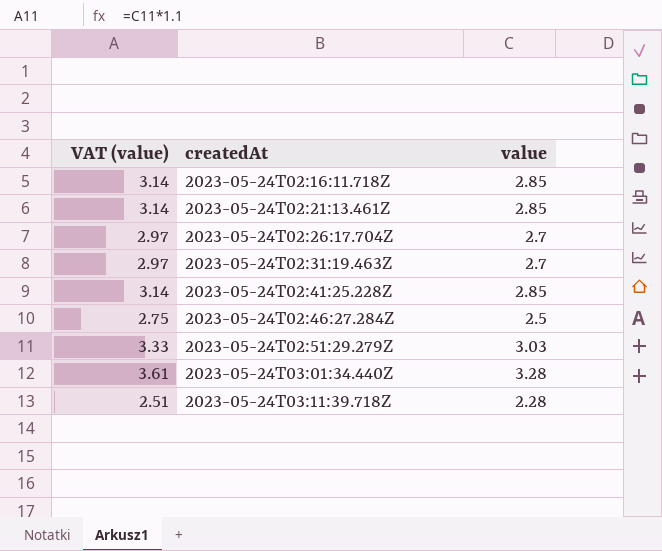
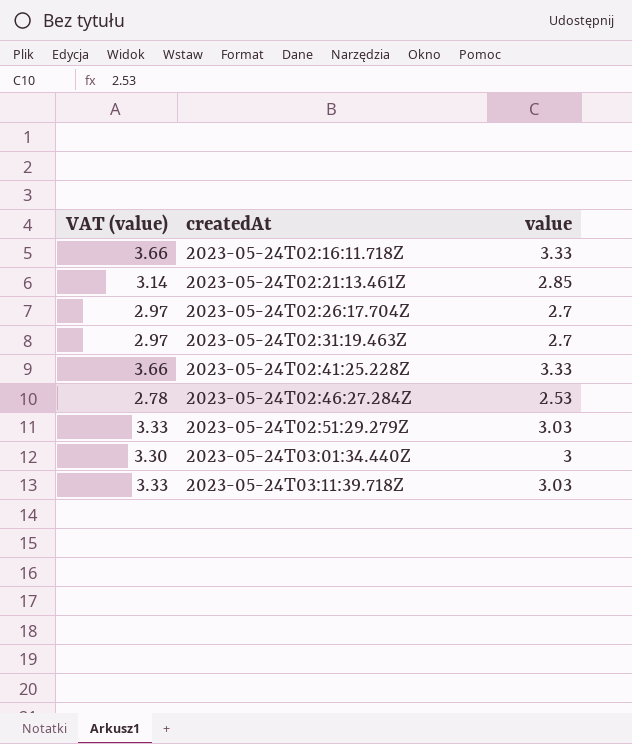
2023-05-24T02:16:11.718Z | VAT (value): 3.14 -> 3.66
2023-05-24T02:16:11.718Z | value: 2.85 -> 3.33
2023-05-24T02:41:25.228Z | VAT (value): 3.14 -> 3.66
2023-05-24T02:41:25.228Z | value: 2.85 -> 3.33
2023-05-24T02:46:27.284Z | VAT (value): 2.75 -> 2.78
2023-05-24T02:46:27.284Z | value: 2.5 -> 2.53
2023-05-24T03:01:34.440Z | VAT (value): 3.61 -> 3.30
2023-05-24T03:01:34.440Z | value: 3.28 -> 3
2023-05-24T03:11:39.718Z | VAT (value): 2.51 -> 3.33
2023-05-24T03:11:39.718Z | value: 2.28 -> 3.03

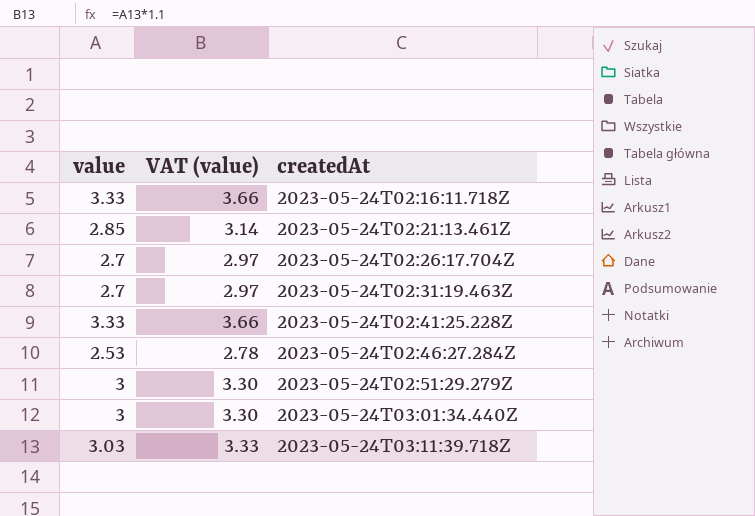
column value | position: 3 -> 1
2023-05-24T02:51:29.279Z | value: 3.03 -> 3
2023-05-24T02:51:29.279Z | VAT (value): 3.33 -> 3.30

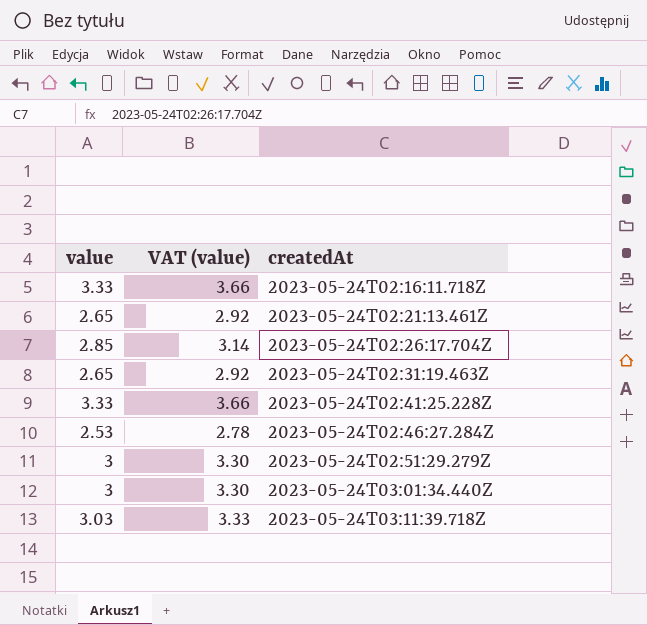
2023-05-24T02:21:13.461Z | value: 2.85 -> 2.65
2023-05-24T02:21:13.461Z | VAT (value): 3.14 -> 2.92
2023-05-24T02:26:17.704Z | value: 2.7 -> 2.85
2023-05-24T02:26:17.704Z | VAT (value): 2.97 -> 3.14
2023-05-24T02:31:19.463Z | value: 2.7 -> 2.65
2023-05-24T02:31:19.463Z | VAT (value): 2.97 -> 2.92

